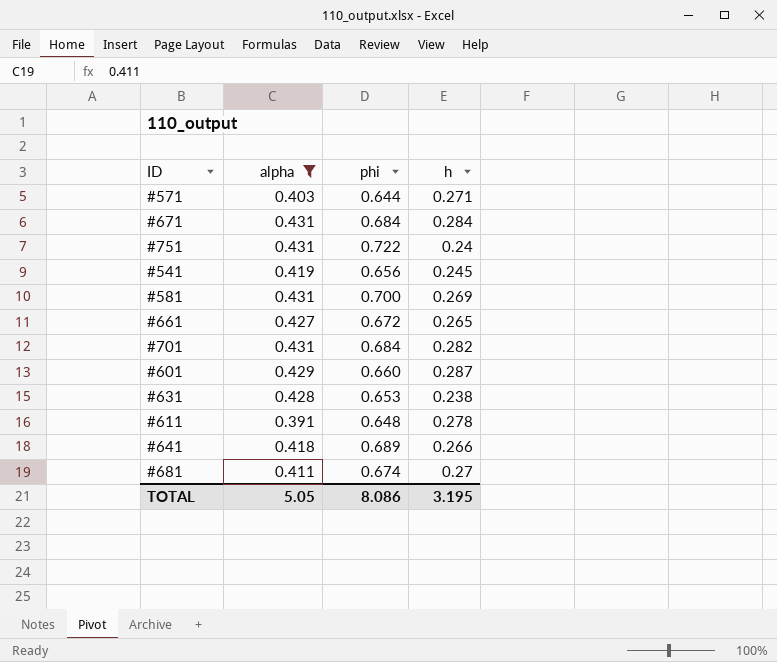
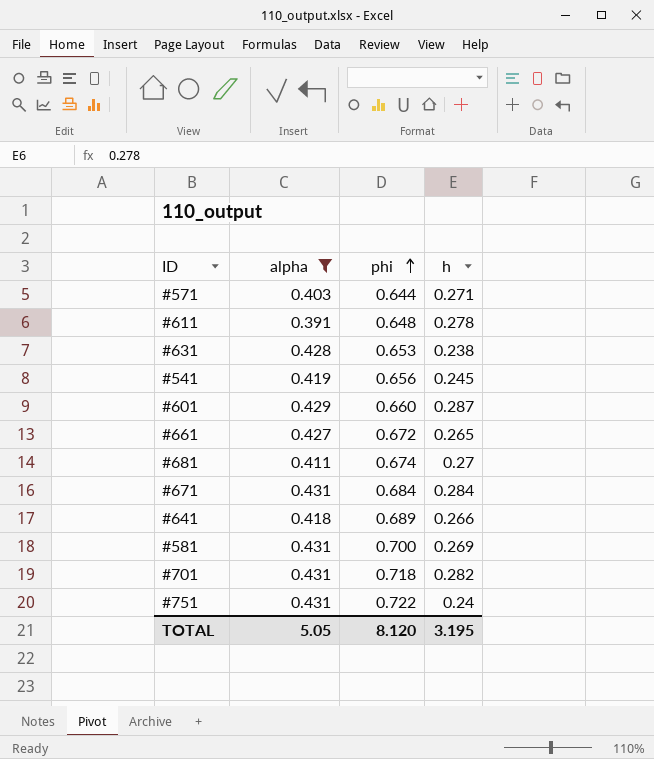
row order: none -> phi ascending
#701 | phi: 0.684 -> 0.718
TOTAL | phi: 8.086 -> 8.120

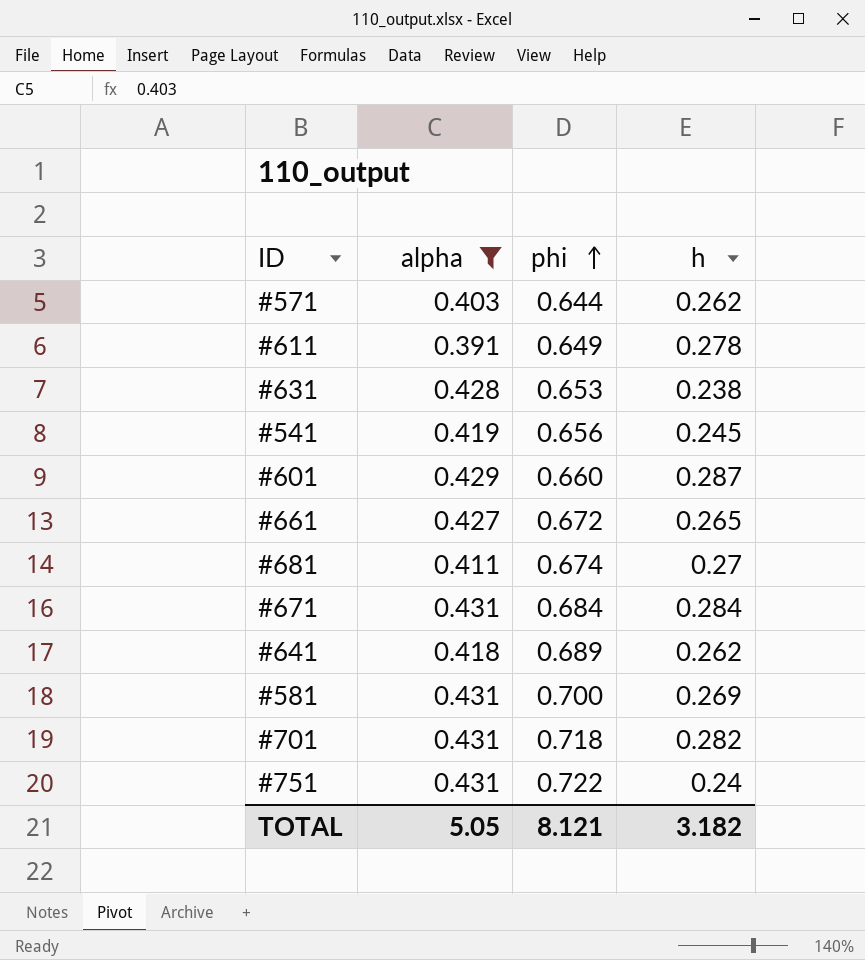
#571 | h: 0.271 -> 0.262
#611 | phi: 0.648 -> 0.649
#641 | h: 0.266 -> 0.262
TOTAL | phi: 8.120 -> 8.121
TOTAL | h: 3.195 -> 3.182

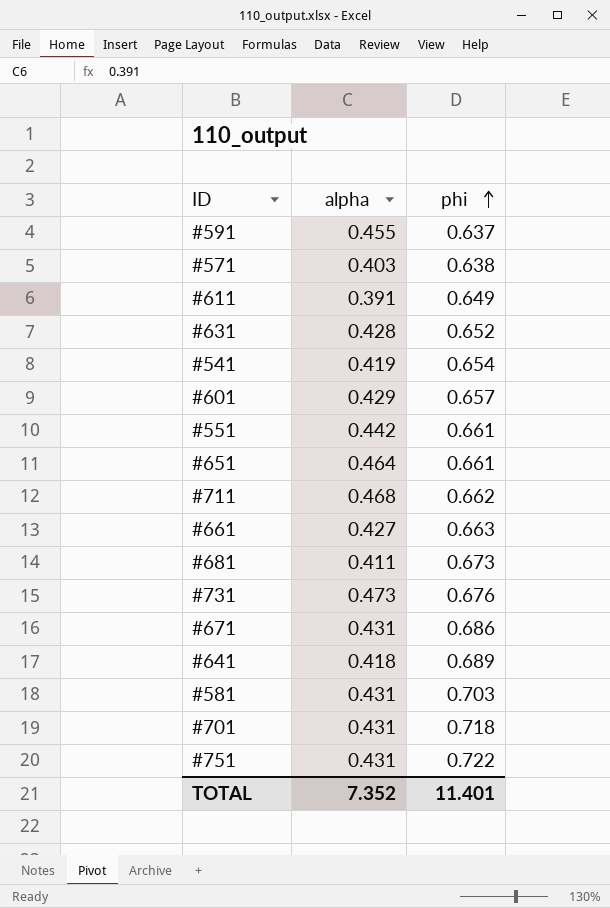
filter: alpha <= 0.431 -> none
column h | position: 4 -> none
#571 | phi: 0.644 -> 0.638
#631 | phi: 0.653 -> 0.652
#541 | phi: 0.656 -> 0.654
#601 | phi: 0.660 -> 0.657
#661 | phi: 0.672 -> 0.663
#681 | phi: 0.674 -> 0.673
#671 | phi: 0.684 -> 0.686
#581 | phi: 0.700 -> 0.703
TOTAL | alpha: 5.05 -> 7.352
TOTAL | phi: 8.121 -> 11.401

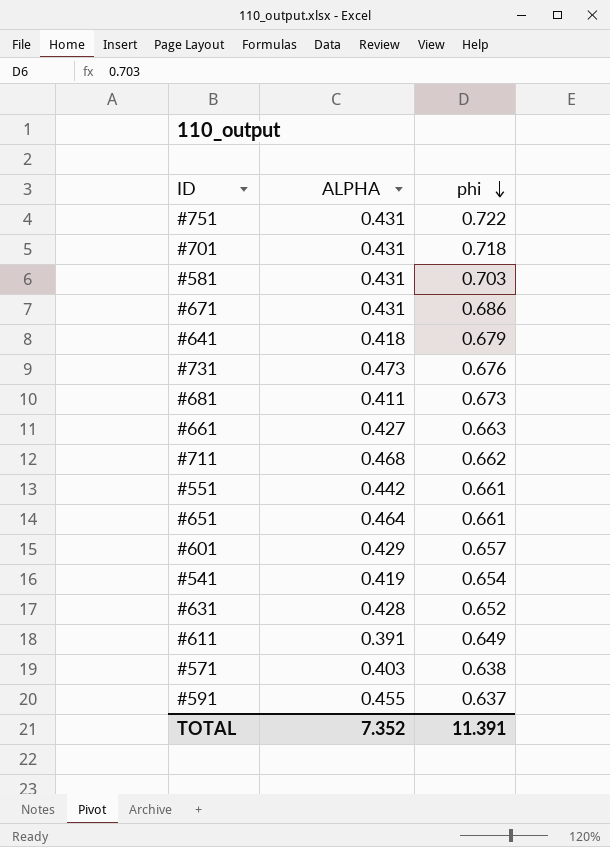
row order: phi ascending -> phi descending
column name: alpha -> ALPHA
#641 | phi: 0.689 -> 0.679
TOTAL | phi: 11.401 -> 11.391

